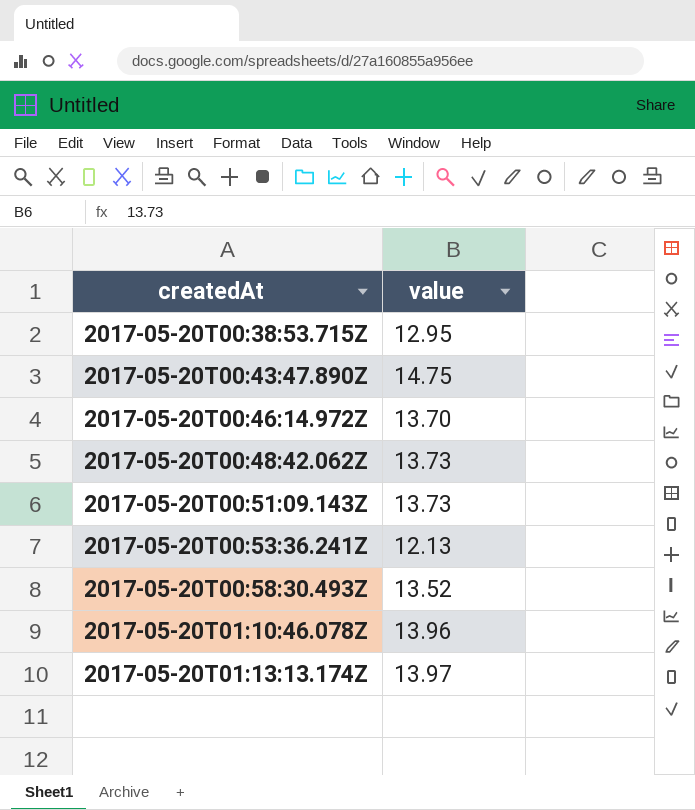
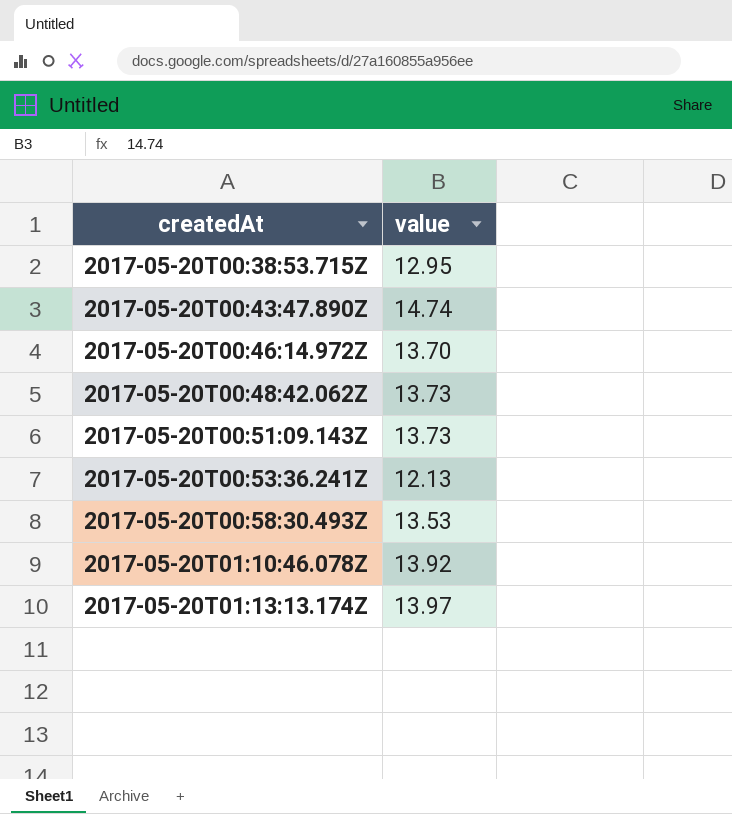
2017-05-20T00:43:47.890Z | value: 14.75 -> 14.74
2017-05-20T00:58:30.493Z | value: 13.52 -> 13.53
2017-05-20T01:10:46.078Z | value: 13.96 -> 13.92

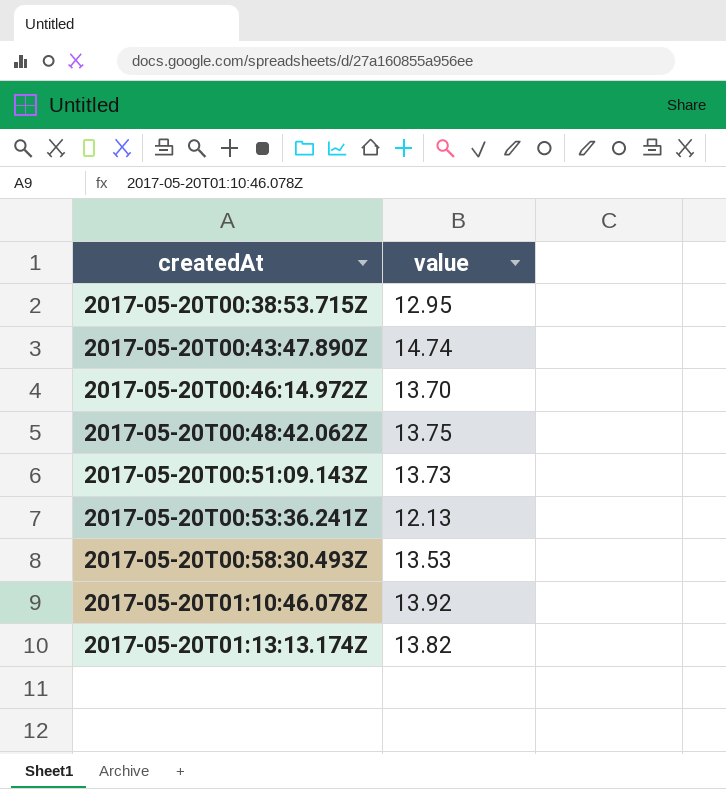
2017-05-20T00:48:42.062Z | value: 13.73 -> 13.75
2017-05-20T01:13:13.174Z | value: 13.97 -> 13.82

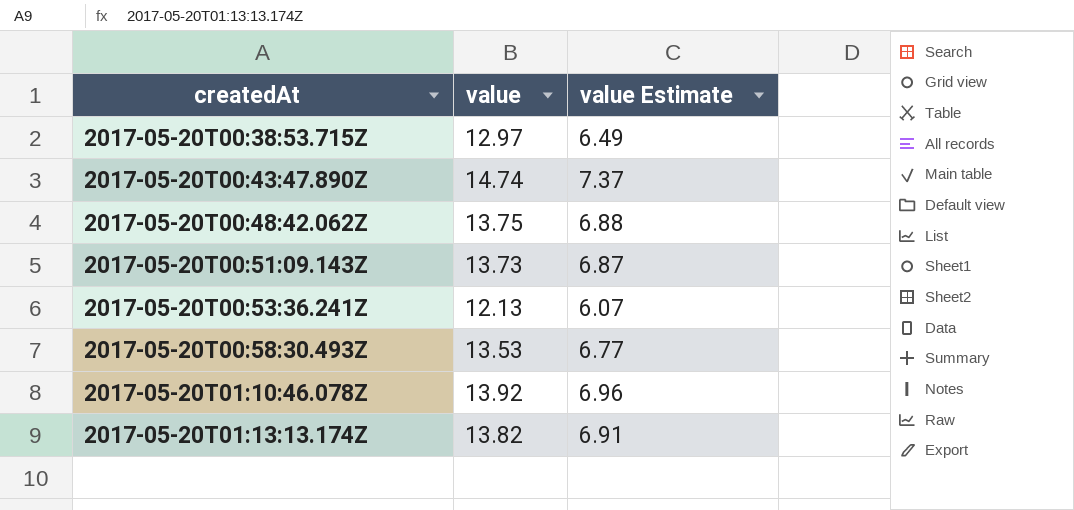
column value Estimate | formula: none -> [value] * 0.5
row 2017-05-20T00:46:14.972Z: 13.70 -> none
2017-05-20T00:38:53.715Z | value: 12.95 -> 12.97

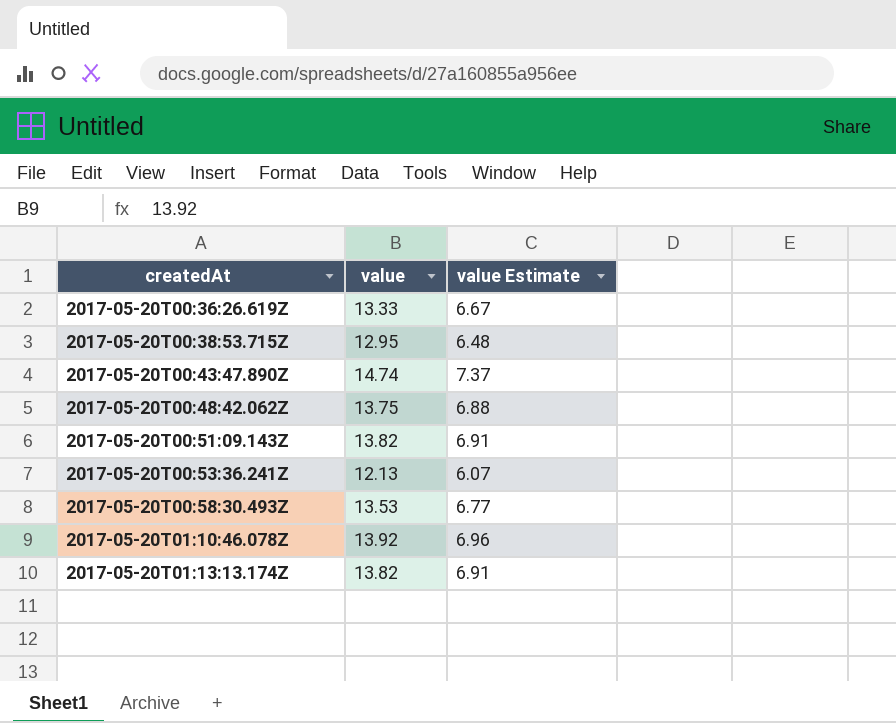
row 2017-05-20T00:36:26.619Z: none -> 13.33 | 6.67
2017-05-20T00:38:53.715Z | value: 12.97 -> 12.95
2017-05-20T00:38:53.715Z | value Estimate: 6.49 -> 6.48
2017-05-20T00:51:09.143Z | value: 13.73 -> 13.82
2017-05-20T00:51:09.143Z | value Estimate: 6.87 -> 6.91

